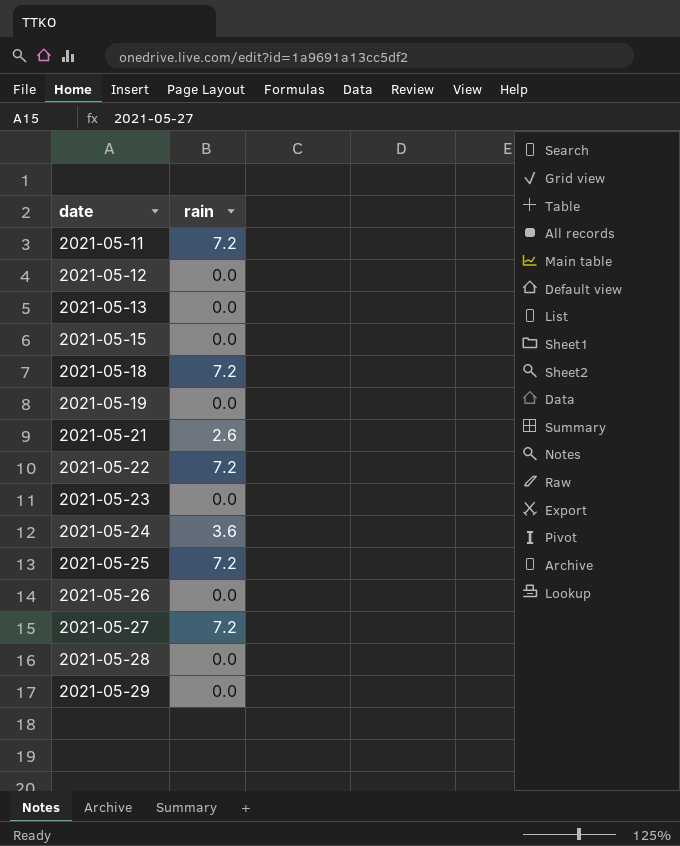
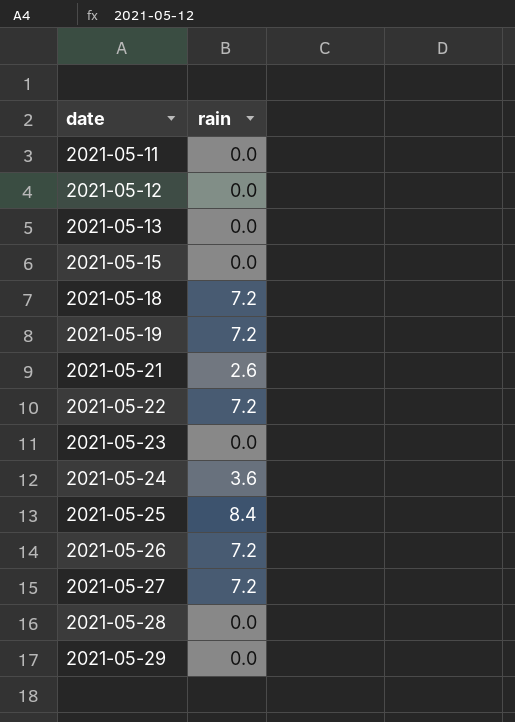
2021-05-11 | rain: 7.2 -> 0.0
2021-05-19 | rain: 0.0 -> 7.2
2021-05-25 | rain: 7.2 -> 8.4
2021-05-26 | rain: 0.0 -> 7.2

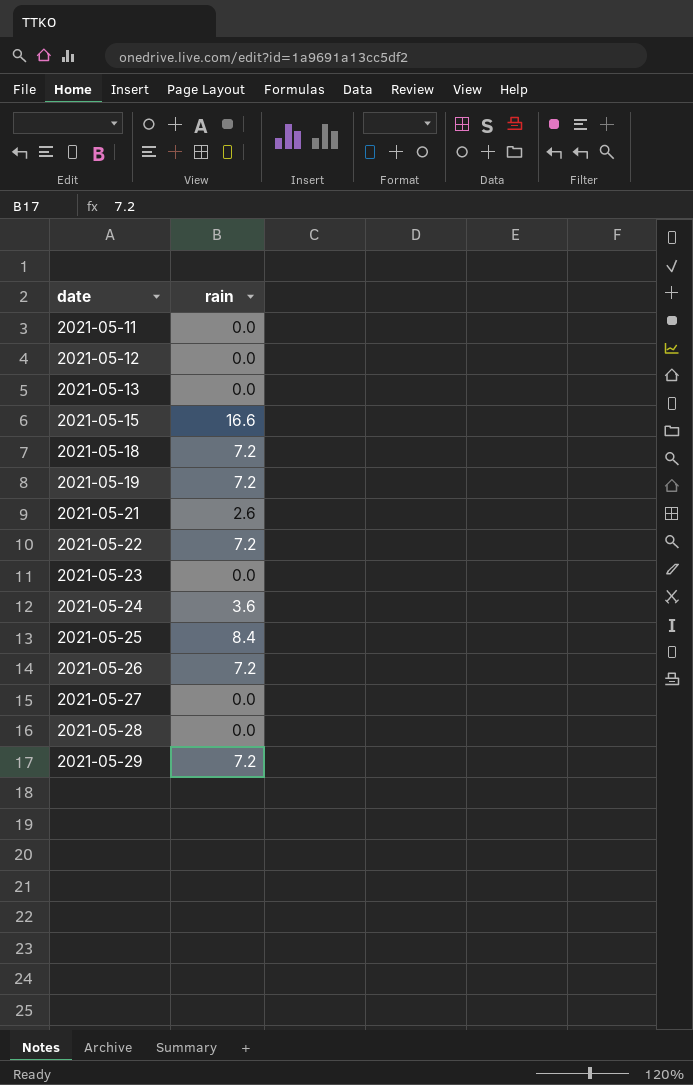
2021-05-15 | rain: 0.0 -> 16.6
2021-05-27 | rain: 7.2 -> 0.0
2021-05-29 | rain: 0.0 -> 7.2

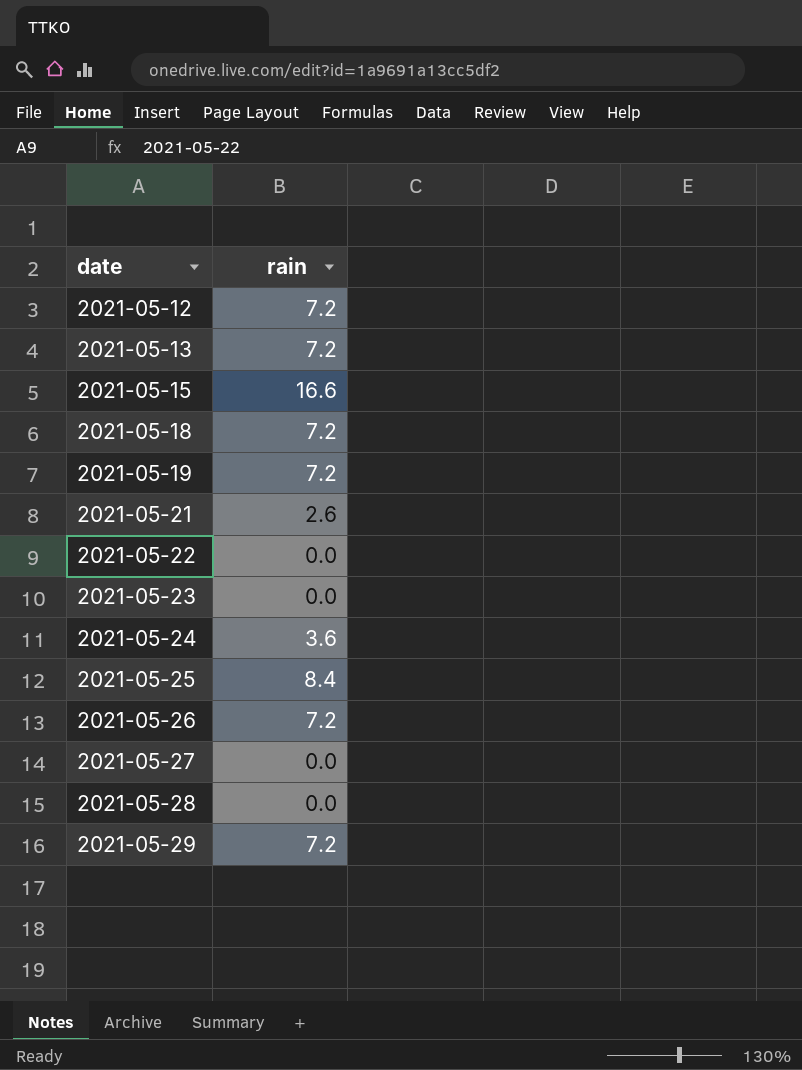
row 2021-05-11: 0.0 -> none
2021-05-12 | rain: 0.0 -> 7.2
2021-05-13 | rain: 0.0 -> 7.2
2021-05-22 | rain: 7.2 -> 0.0

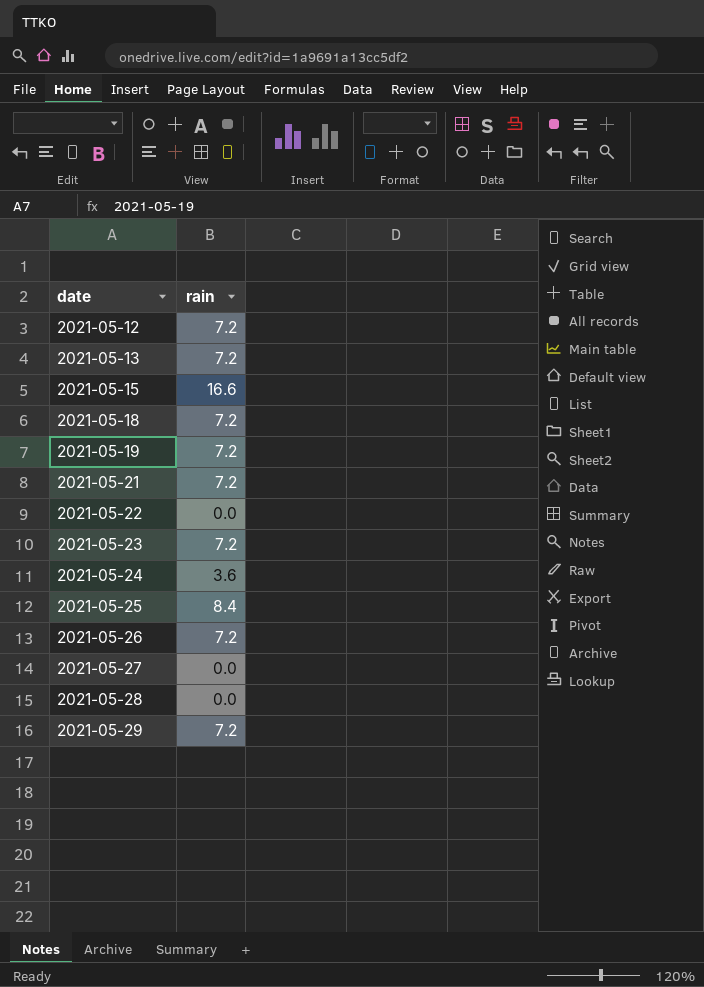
2021-05-21 | rain: 2.6 -> 7.2
2021-05-23 | rain: 0.0 -> 7.2

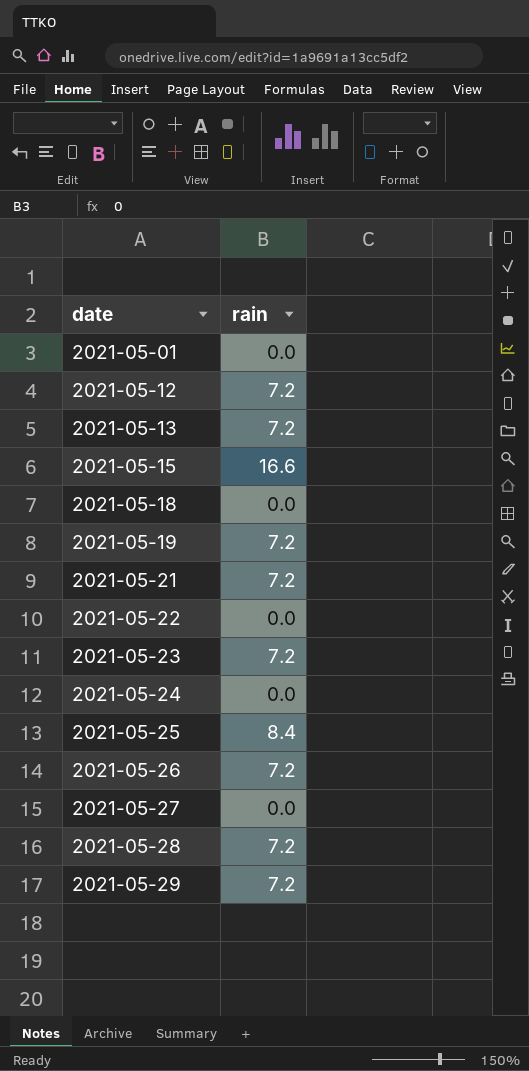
row 2021-05-01: none -> 0.0
2021-05-18 | rain: 7.2 -> 0.0
2021-05-24 | rain: 3.6 -> 0.0
2021-05-28 | rain: 0.0 -> 7.2

